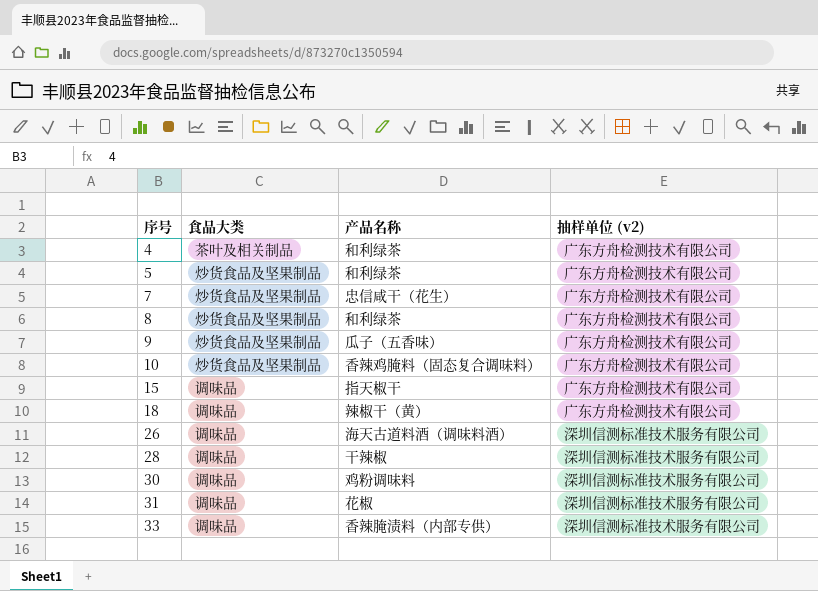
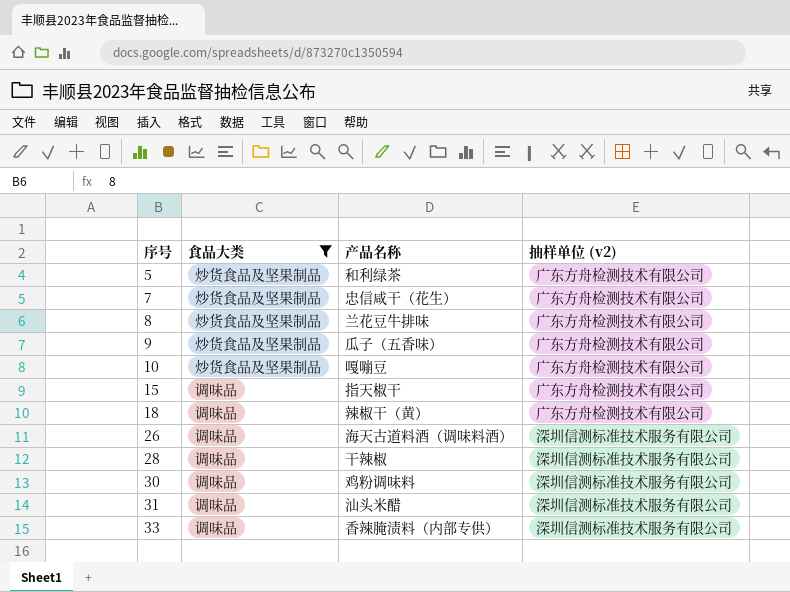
filter: none -> 食品大类 != 茶叶及相关制品
8 | 产品名称: 和利绿茶 -> 兰花豆牛排味
10 | 产品名称: 香辣鸡腌料（固态复合调味料） -> 嘎嘣豆
31 | 产品名称: 花椒 -> 汕头米醋

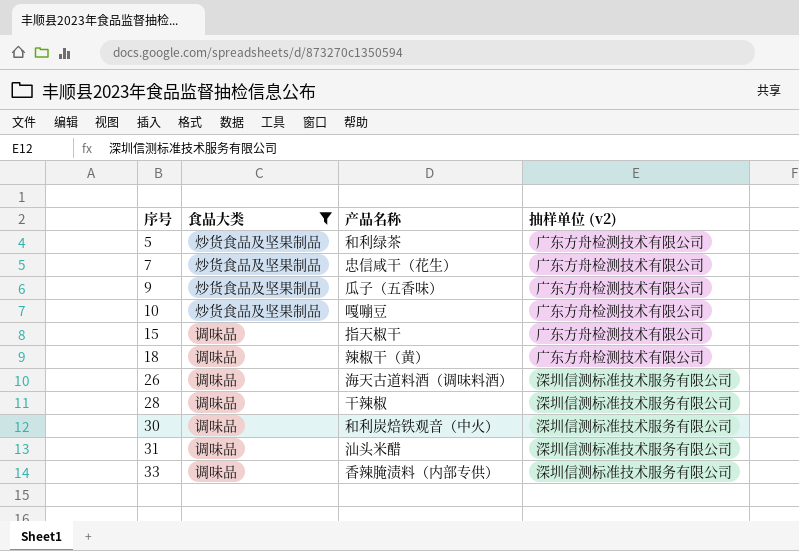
row 8: 炒货食品及坚果制品 | 兰花豆牛排味 | 广东方舟检测技术有限公司 -> none
30 | 产品名称: 鸡粉调味料 -> 和利炭焙铁观音（中火）

